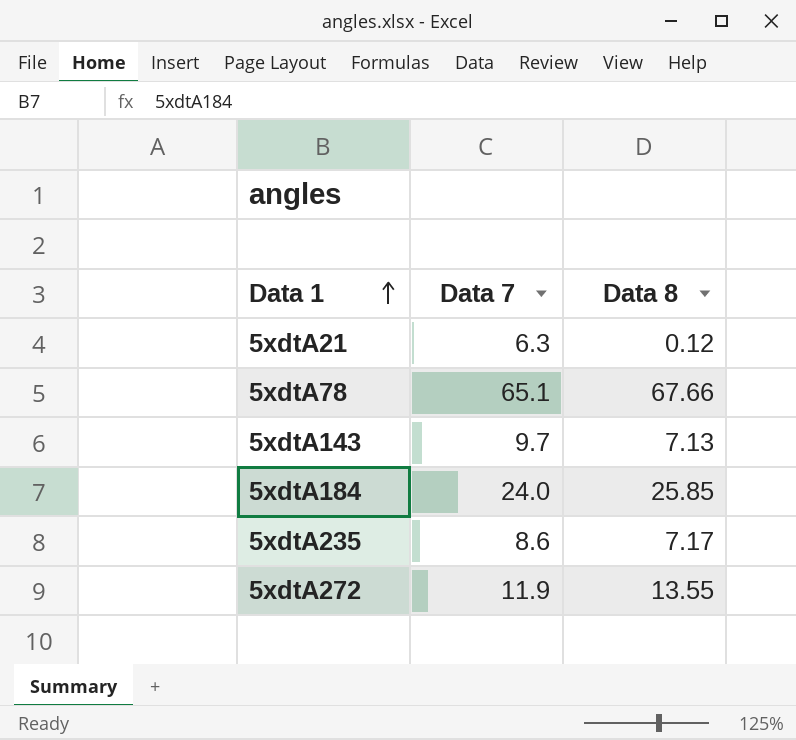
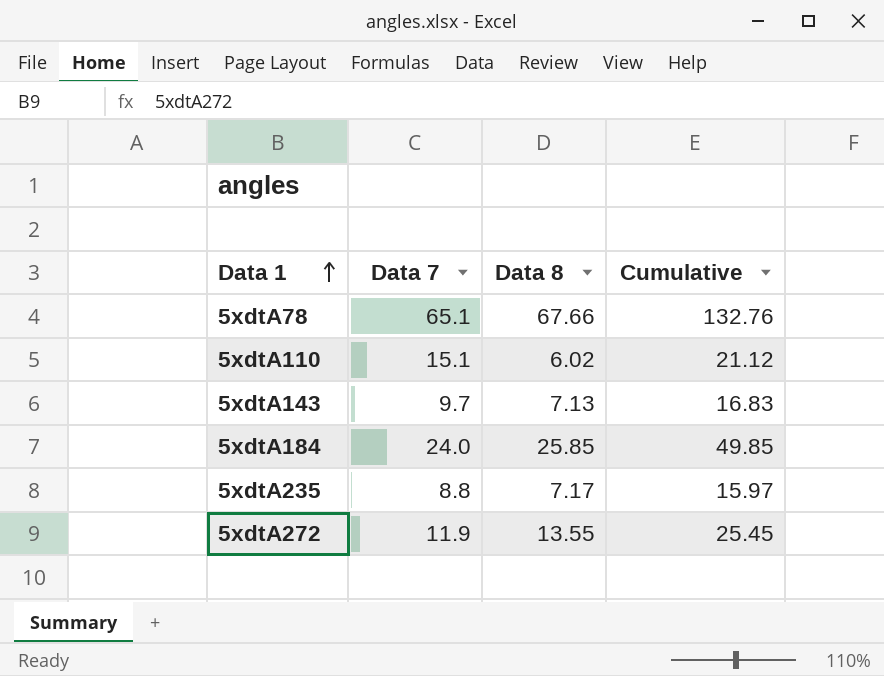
column Cumulative | formula: none -> [Data 7] + [Data 8]
row 5xdtA21: 6.3 | 0.12 -> none
row 5xdtA110: none -> 15.1 | 6.02 | 21.12
5xdtA235 | Data 7: 8.6 -> 8.8

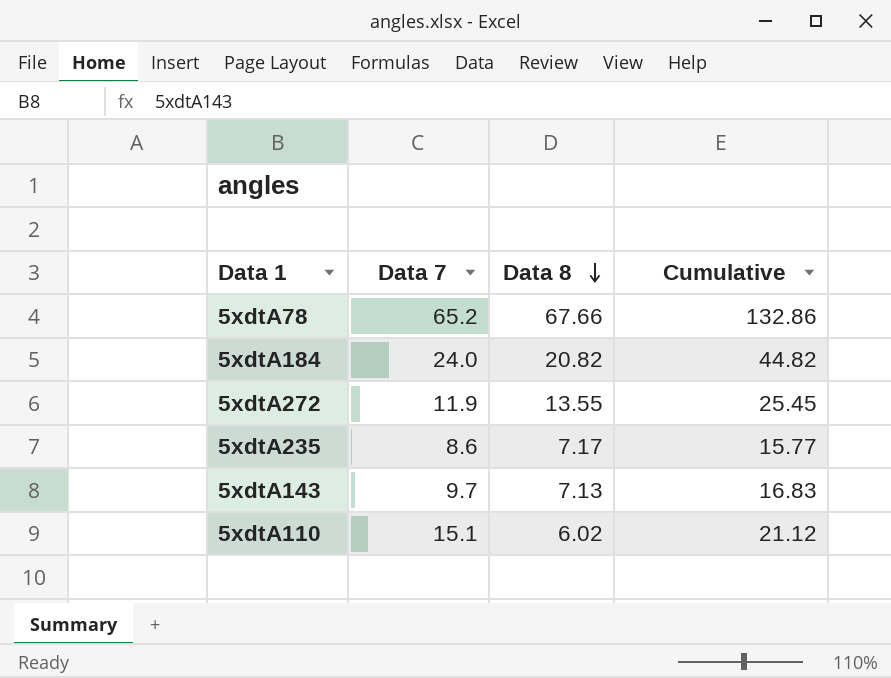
row order: Data 1 ascending -> Data 8 descending
5xdtA78 | Data 7: 65.1 -> 65.2
5xdtA78 | Cumulative: 132.76 -> 132.86
5xdtA184 | Data 8: 25.85 -> 20.82
5xdtA184 | Cumulative: 49.85 -> 44.82
5xdtA235 | Data 7: 8.8 -> 8.6
5xdtA235 | Cumulative: 15.97 -> 15.77

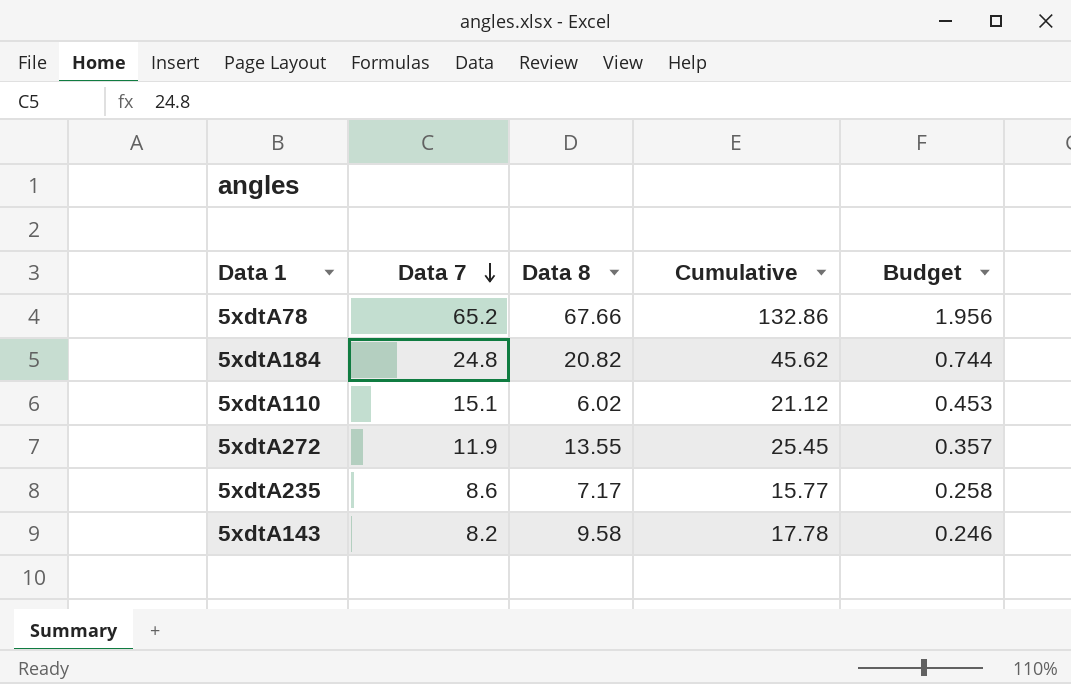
row order: Data 8 descending -> Data 7 descending
column Budget | formula: none -> [Data 7] * 0.03
5xdtA184 | Data 7: 24.0 -> 24.8
5xdtA184 | Cumulative: 44.82 -> 45.62
5xdtA143 | Data 7: 9.7 -> 8.2
5xdtA143 | Data 8: 7.13 -> 9.58
5xdtA143 | Cumulative: 16.83 -> 17.78

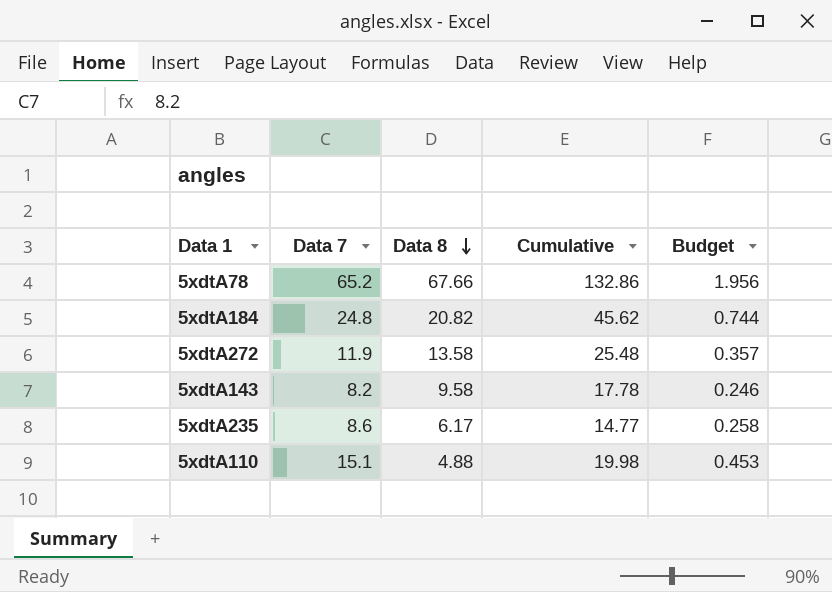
row order: Data 7 descending -> Data 8 descending
5xdtA272 | Data 8: 13.55 -> 13.58
5xdtA272 | Cumulative: 25.45 -> 25.48
5xdtA235 | Data 8: 7.17 -> 6.17
5xdtA235 | Cumulative: 15.77 -> 14.77
5xdtA110 | Data 8: 6.02 -> 4.88
5xdtA110 | Cumulative: 21.12 -> 19.98

